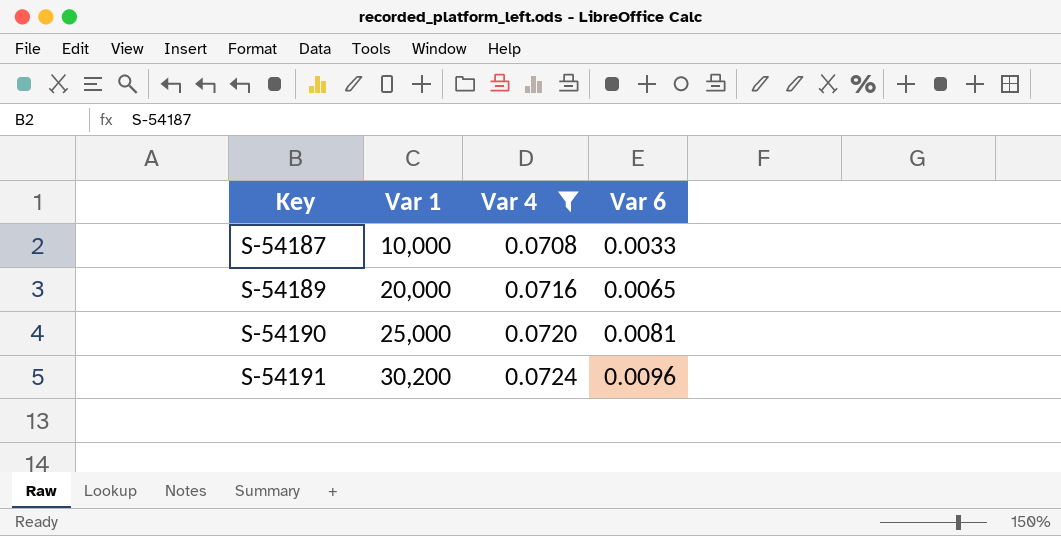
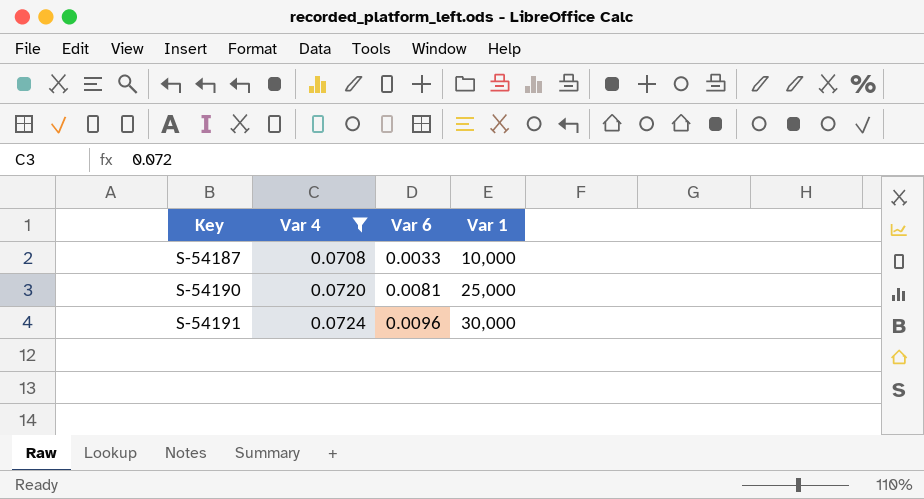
column Var 1 | position: 2 -> 4
row S-54189: 20,000 | 0.0716 | 0.0065 -> none
S-54191 | Var 1: 30,200 -> 30,000

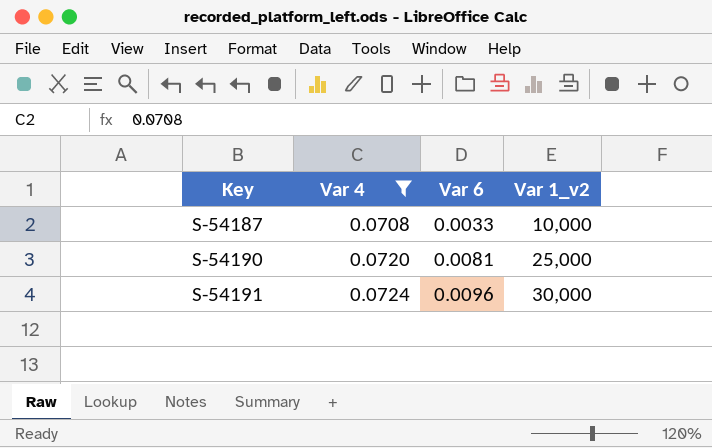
column name: Var 1 -> Var 1_v2

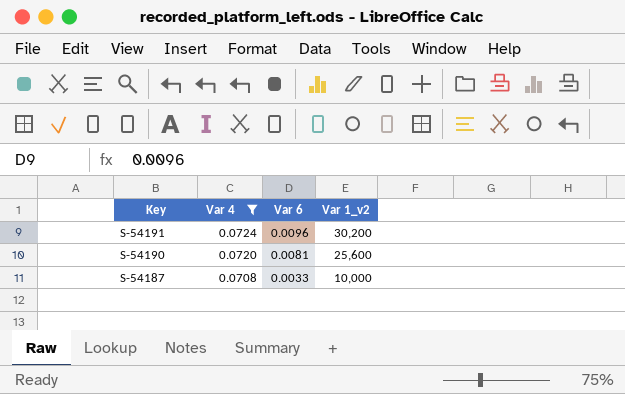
row order: Key ascending -> Key descending
S-54191 | Var 1_v2: 30,000 -> 30,200
S-54190 | Var 1_v2: 25,000 -> 25,600

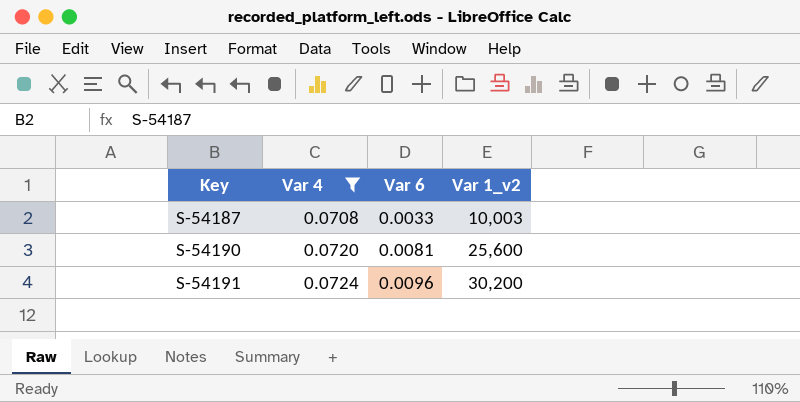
row order: Key descending -> Key ascending
S-54187 | Var 1_v2: 10,000 -> 10,003

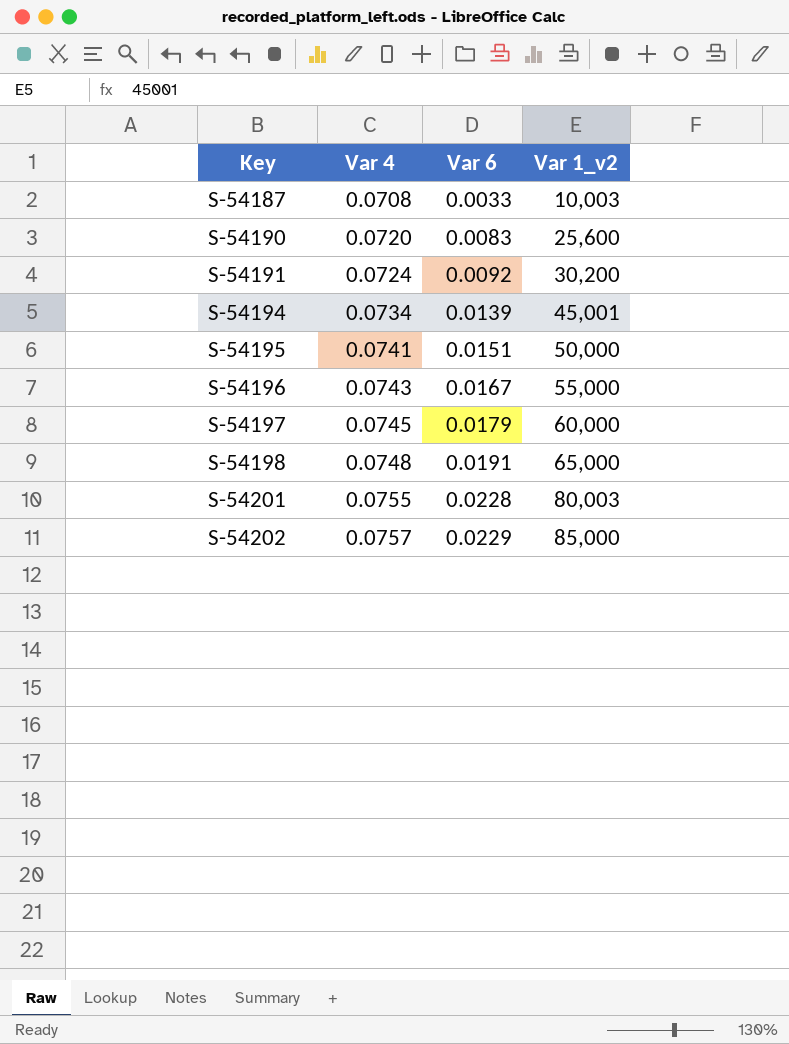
filter: Var 4 <= 0.0724 -> none
S-54190 | Var 6: 0.0081 -> 0.0083
S-54191 | Var 6: 0.0096 -> 0.0092

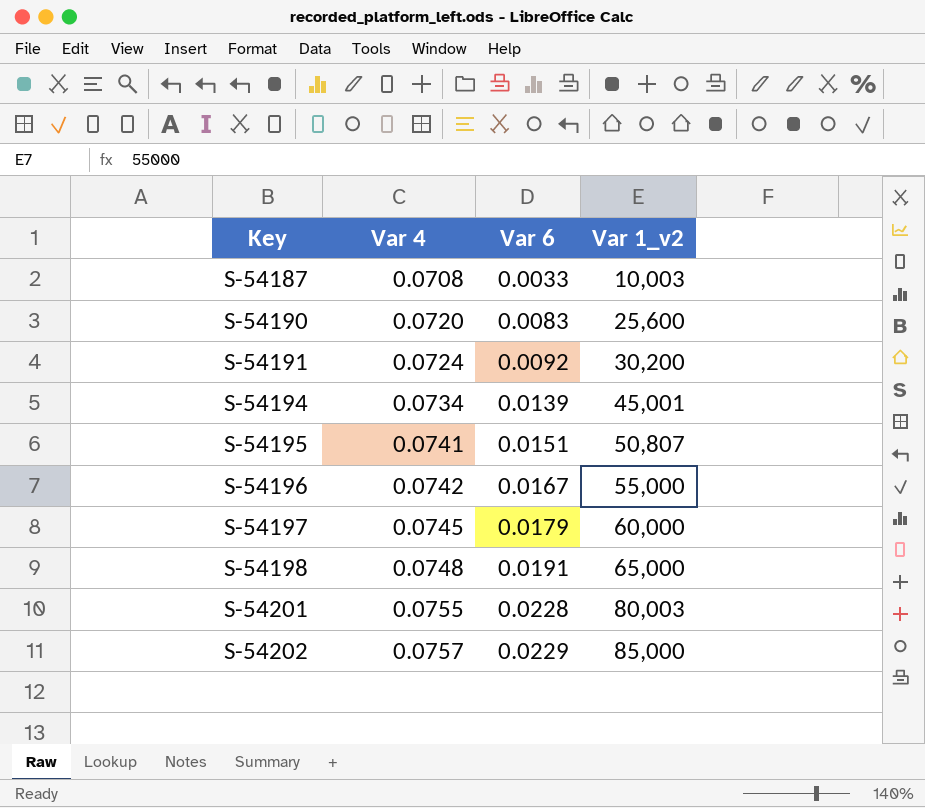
S-54195 | Var 1_v2: 50,000 -> 50,807
S-54196 | Var 4: 0.0743 -> 0.0742

